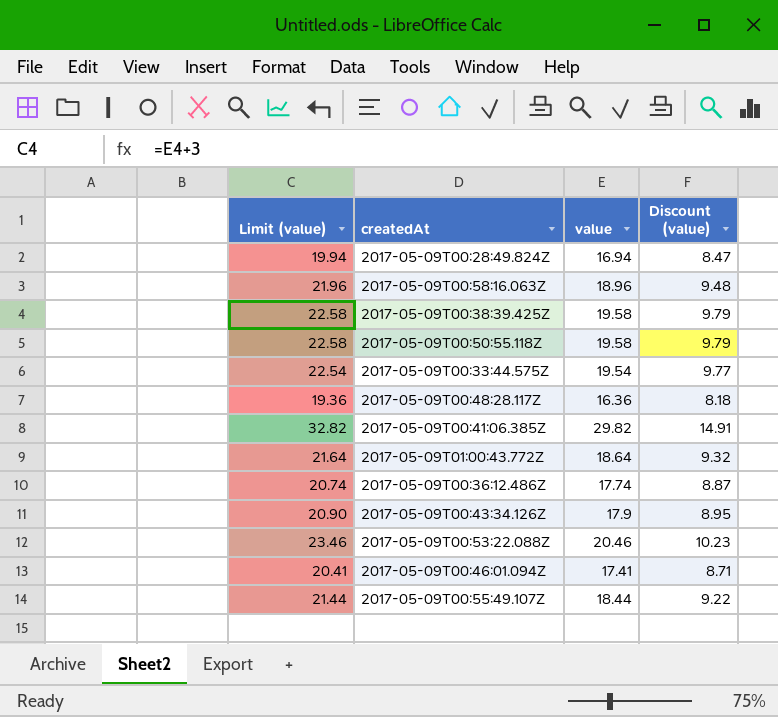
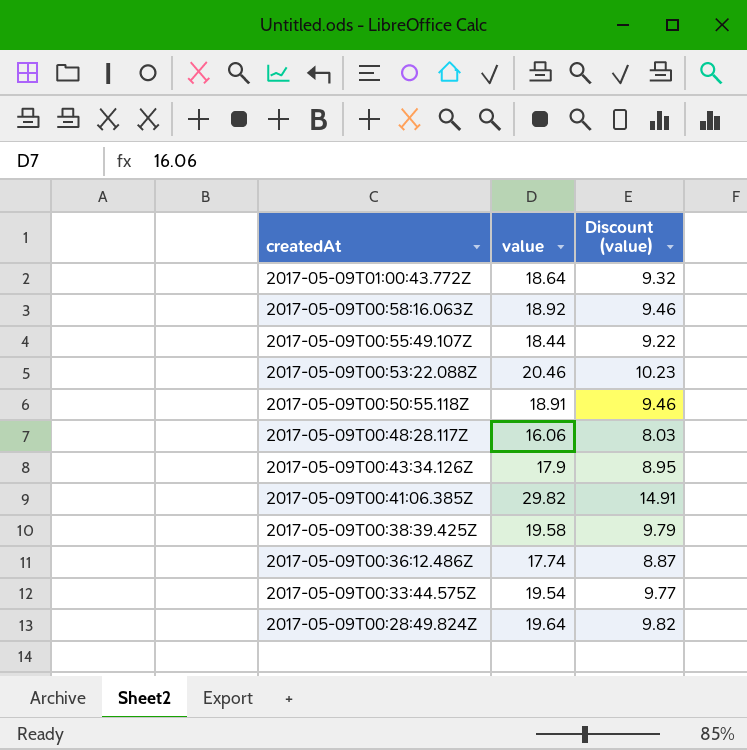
row order: none -> createdAt descending
column Limit (value) | formula: [value] + 3 -> none
row 2017-05-09T00:46:01.094Z: 20.41 | 17.41 | 8.71 -> none
2017-05-09T00:58:16.063Z | value: 18.96 -> 18.92
2017-05-09T00:58:16.063Z | Discount (value): 9.48 -> 9.46
2017-05-09T00:50:55.118Z | value: 19.58 -> 18.91
2017-05-09T00:50:55.118Z | Discount (value): 9.79 -> 9.46
2017-05-09T00:48:28.117Z | value: 16.36 -> 16.06
2017-05-09T00:48:28.117Z | Discount (value): 8.18 -> 8.03
2017-05-09T00:28:49.824Z | value: 16.94 -> 19.64
2017-05-09T00:28:49.824Z | Discount (value): 8.47 -> 9.82

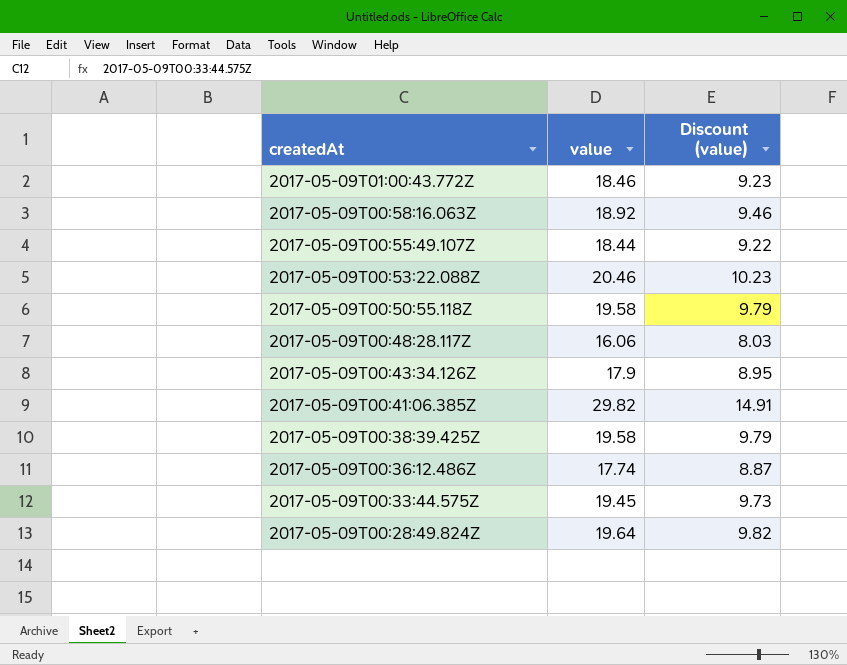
2017-05-09T01:00:43.772Z | value: 18.64 -> 18.46
2017-05-09T01:00:43.772Z | Discount (value): 9.32 -> 9.23
2017-05-09T00:50:55.118Z | value: 18.91 -> 19.58
2017-05-09T00:50:55.118Z | Discount (value): 9.46 -> 9.79
2017-05-09T00:33:44.575Z | value: 19.54 -> 19.45
2017-05-09T00:33:44.575Z | Discount (value): 9.77 -> 9.73

